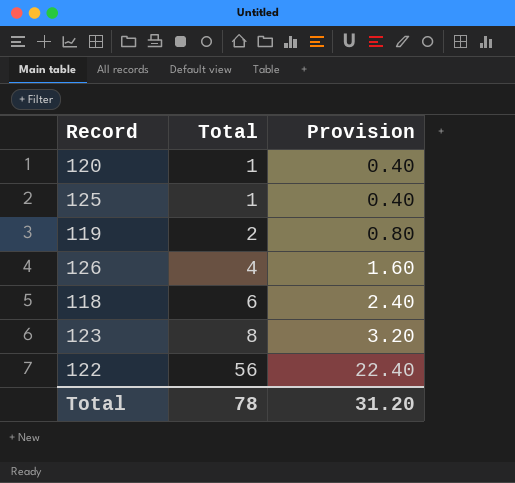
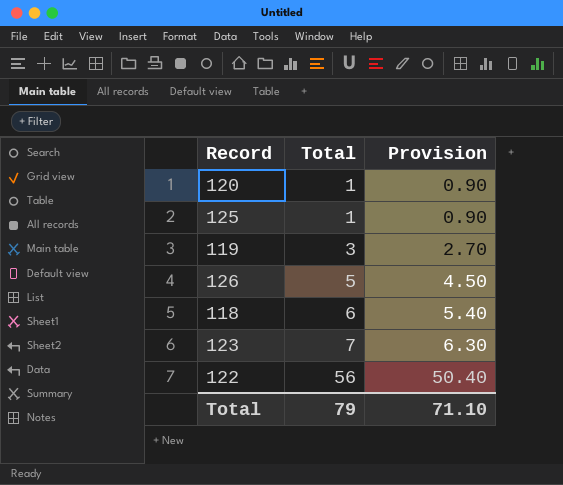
column Provision | formula: [Total] * 0.4 -> [Total] * 0.9
119 | Total: 2 -> 3
126 | Total: 4 -> 5
123 | Total: 8 -> 7
Total | Total: 78 -> 79
Total | Provision: 31.20 -> 71.10

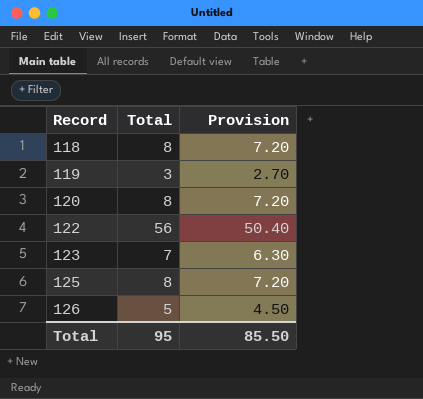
row order: Total ascending -> Record ascending
118 | Total: 6 -> 8
118 | Provision: 5.40 -> 7.20
120 | Total: 1 -> 8
120 | Provision: 0.90 -> 7.20
125 | Total: 1 -> 8
125 | Provision: 0.90 -> 7.20
Total | Total: 79 -> 95
Total | Provision: 71.10 -> 85.50

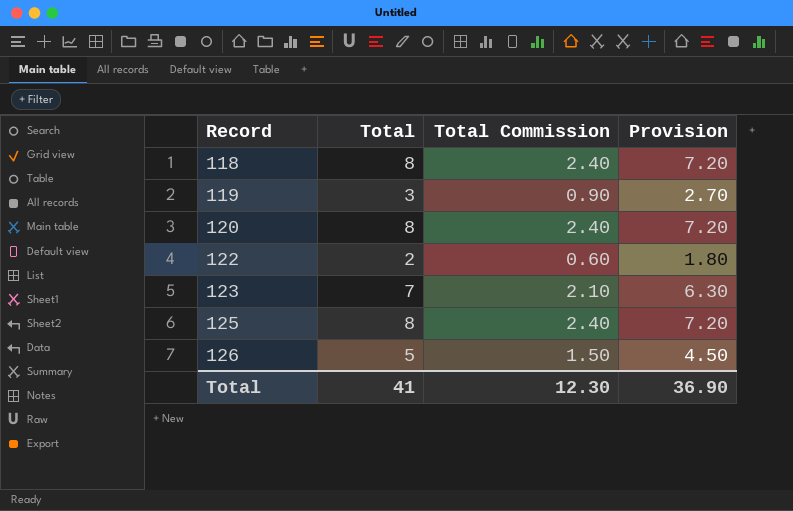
column Total Commission | formula: none -> [Total] * 0.3
122 | Total: 56 -> 2
122 | Provision: 50.40 -> 1.80
Total | Total: 95 -> 41
Total | Provision: 85.50 -> 36.90

